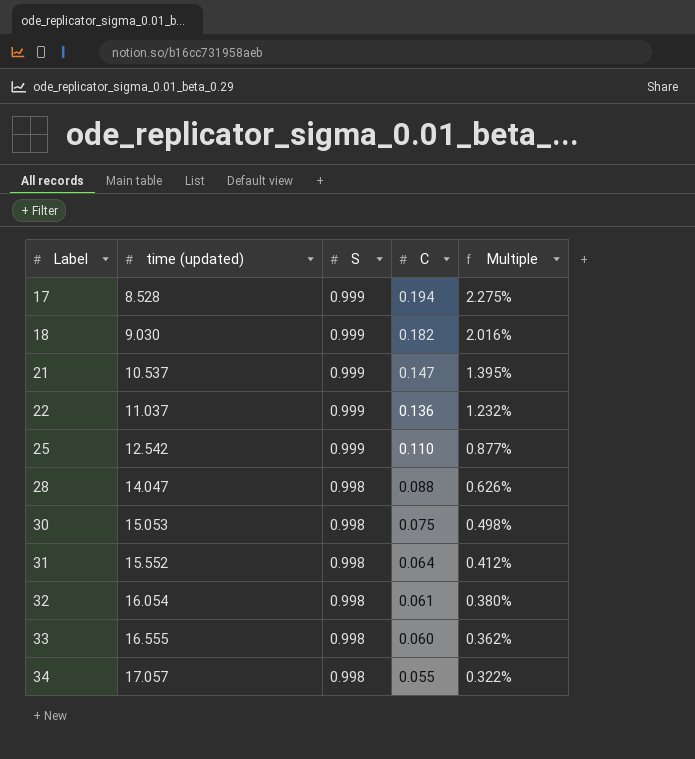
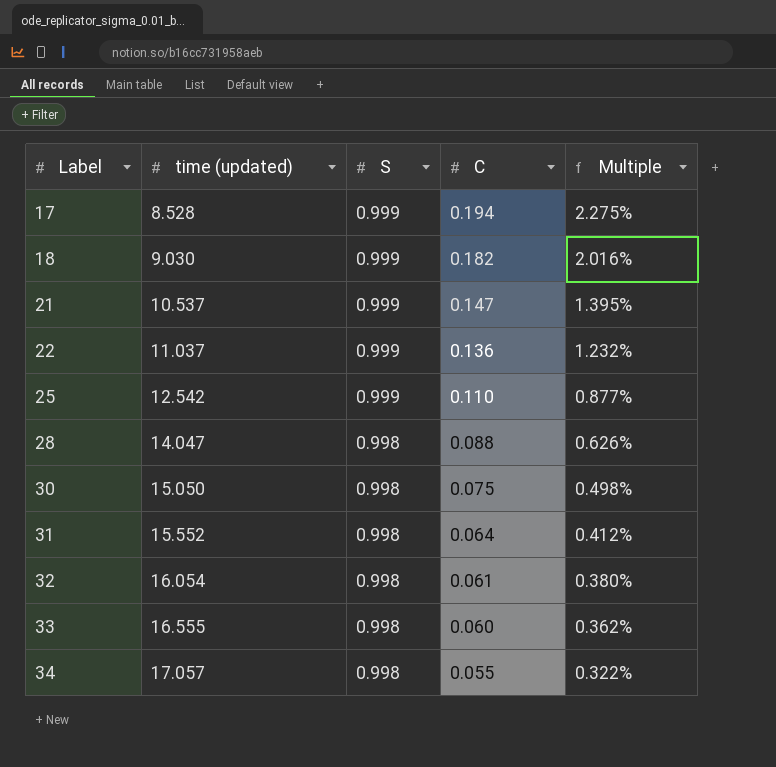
30 | time (updated): 15.053 -> 15.050

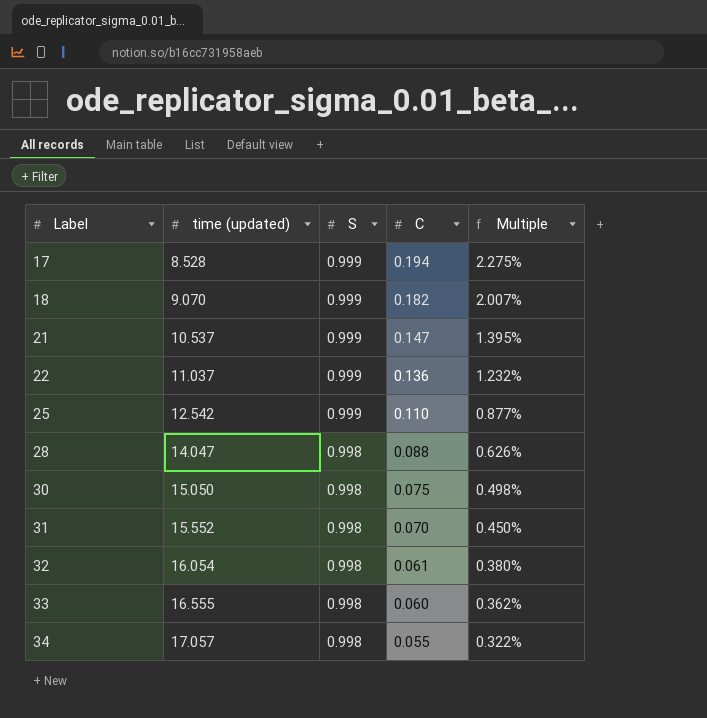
18 | time (updated): 9.030 -> 9.070
18 | Multiple: 2.016% -> 2.007%
31 | C: 0.064 -> 0.070
31 | Multiple: 0.412% -> 0.450%

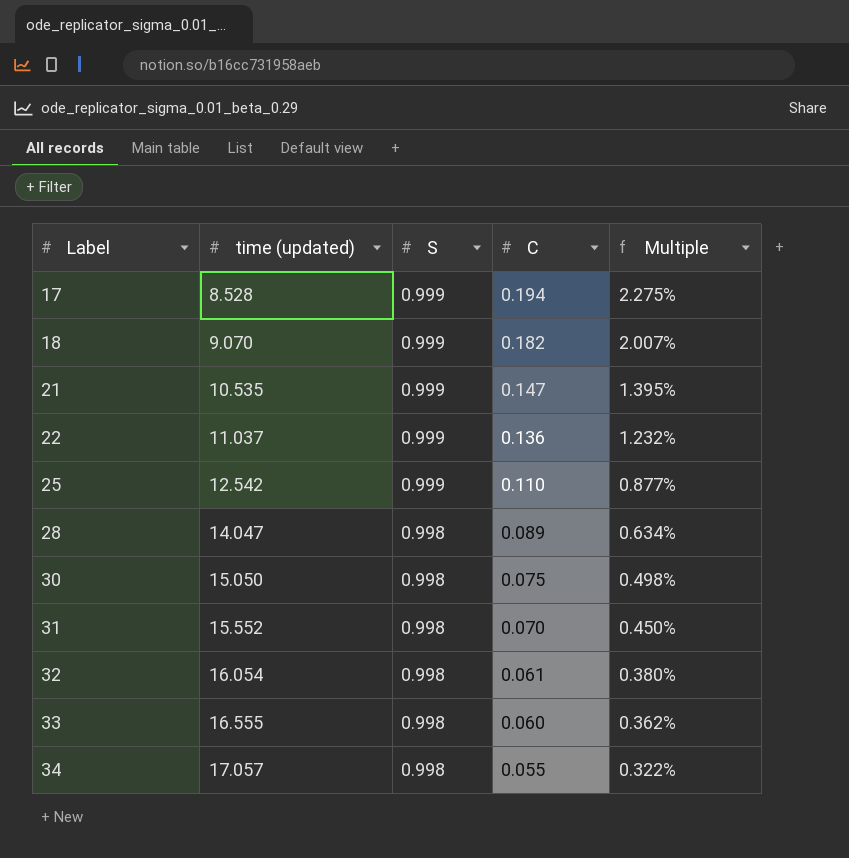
21 | time (updated): 10.537 -> 10.535
28 | C: 0.088 -> 0.089
28 | Multiple: 0.626% -> 0.634%

